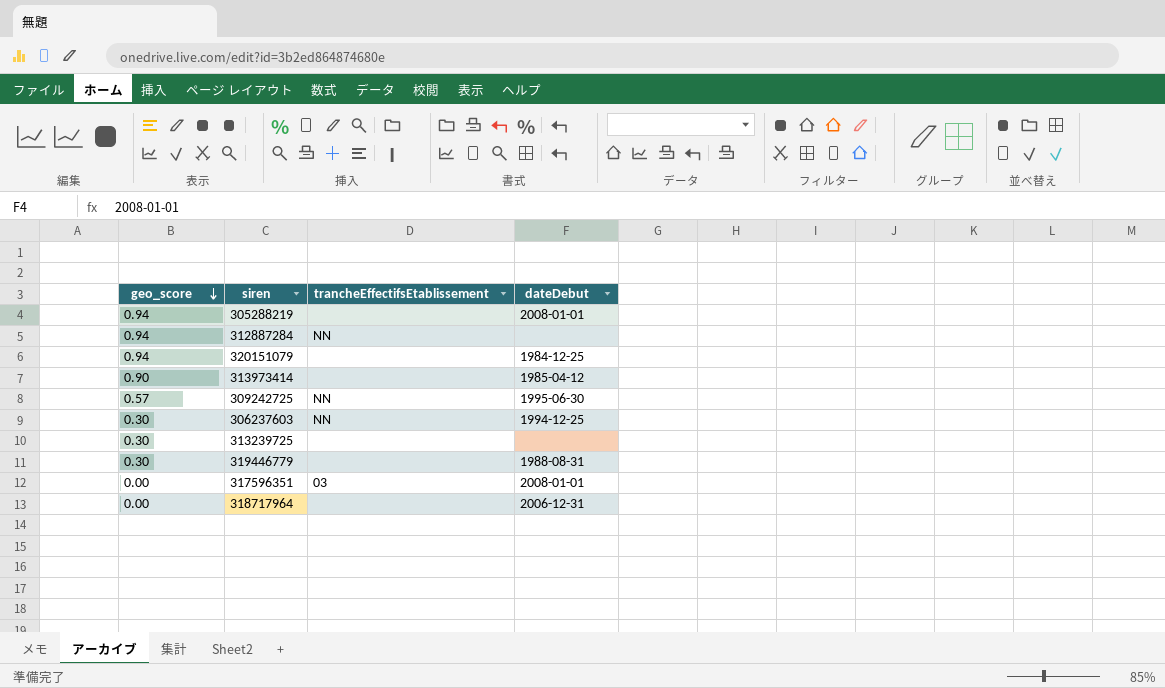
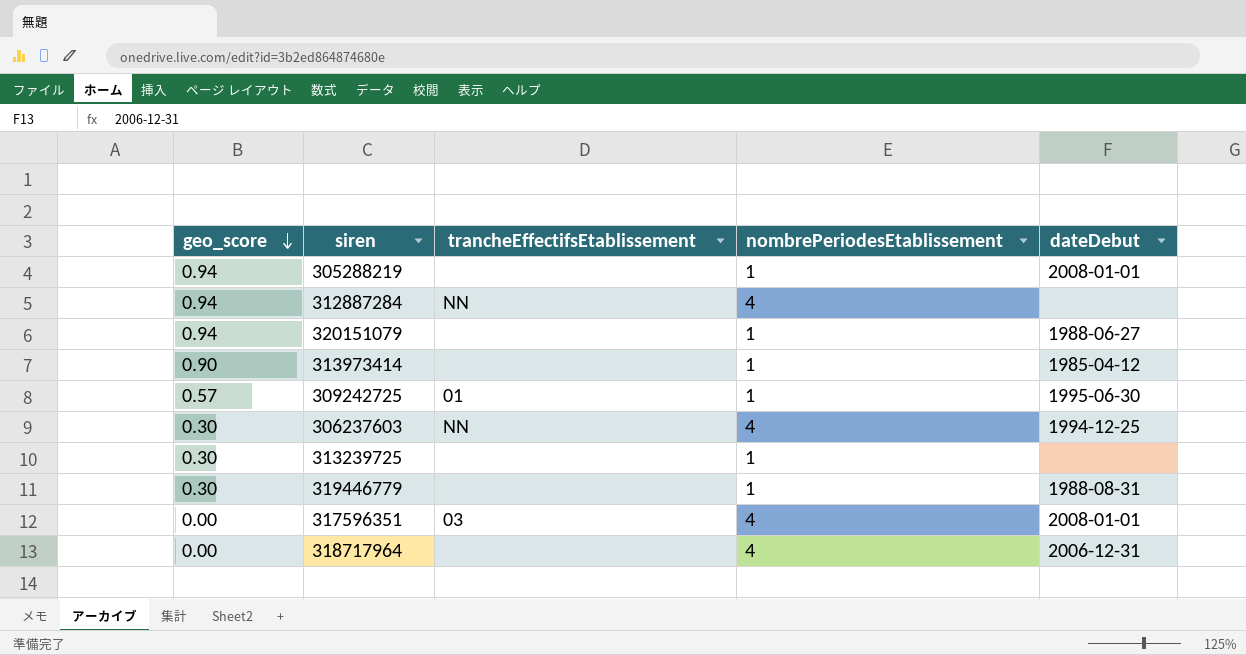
column nombrePeriodesEtablissement | position: none -> 4
320151079 | dateDebut: 1984-12-25 -> 1988-06-27
309242725 | trancheEffectifsEtablissement: NN -> 01

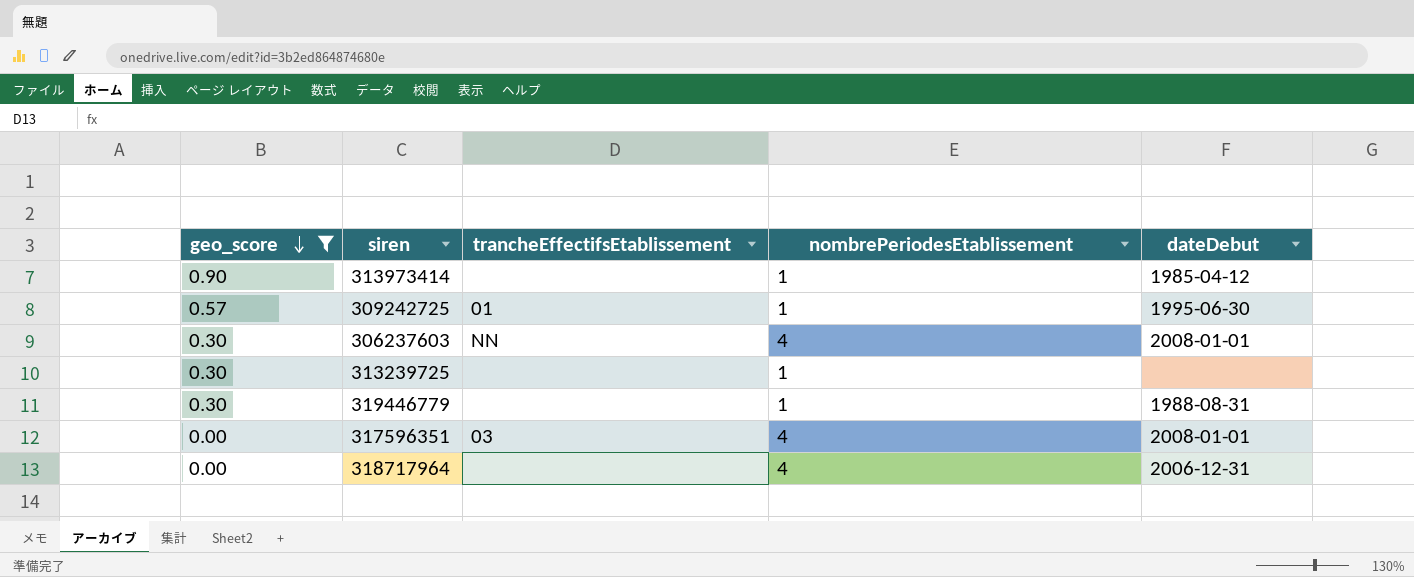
filter: none -> geo_score != 0.94
306237603 | dateDebut: 1994-12-25 -> 2008-01-01

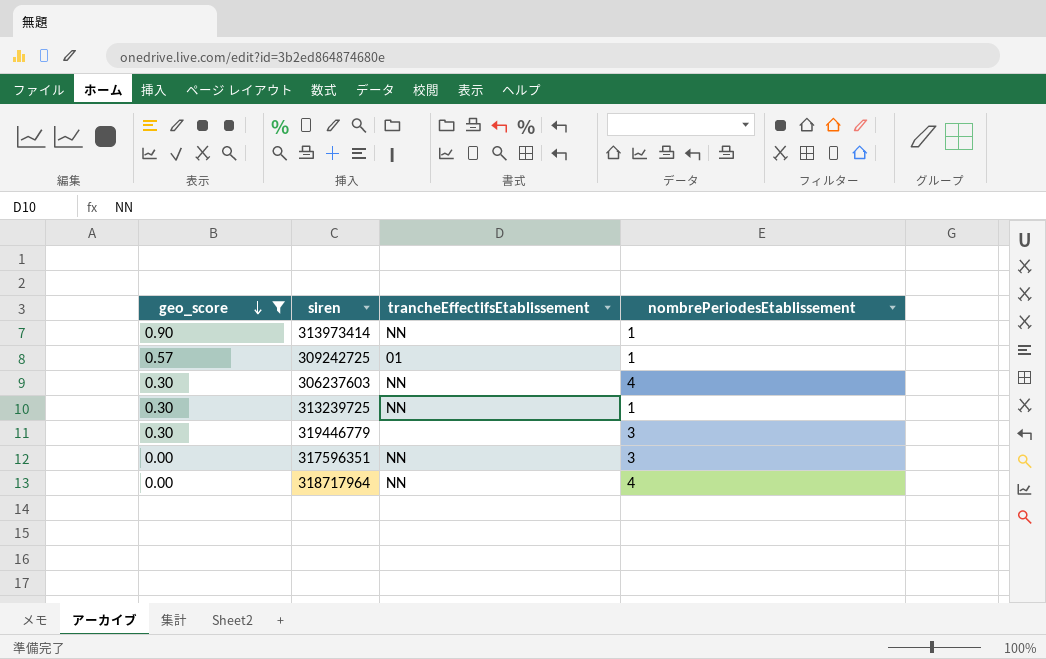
column dateDebut | position: 5 -> none
313973414 | trancheEffectifsEtablissement: none -> NN
313239725 | trancheEffectifsEtablissement: none -> NN
319446779 | nombrePeriodesEtablissement: 1 -> 3
317596351 | trancheEffectifsEtablissement: 03 -> NN
317596351 | nombrePeriodesEtablissement: 4 -> 3
318717964 | trancheEffectifsEtablissement: none -> NN

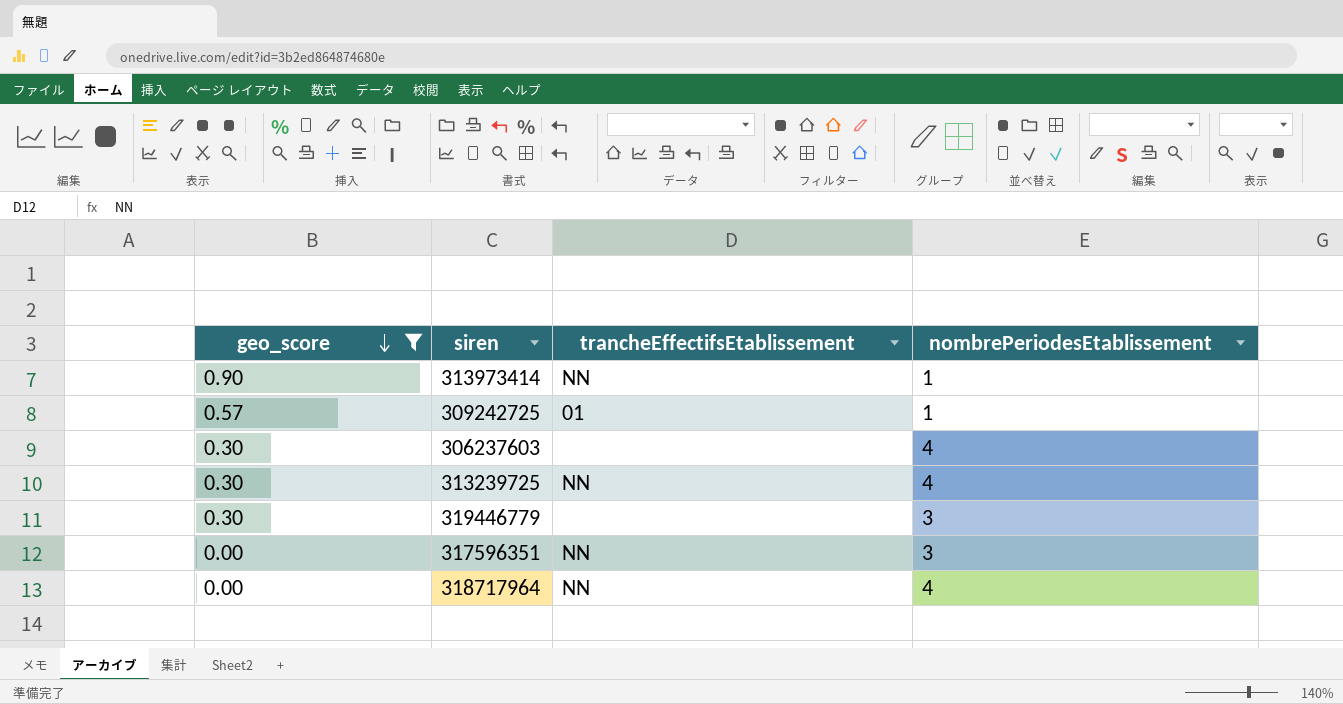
306237603 | trancheEffectifsEtablissement: NN -> none
313239725 | nombrePeriodesEtablissement: 1 -> 4

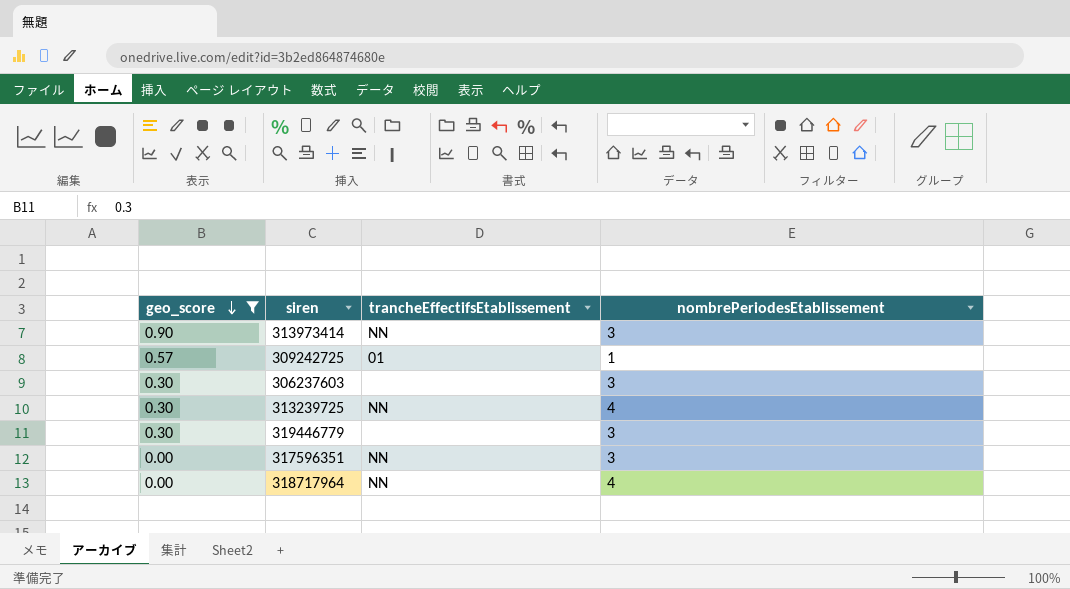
313973414 | nombrePeriodesEtablissement: 1 -> 3
306237603 | nombrePeriodesEtablissement: 4 -> 3

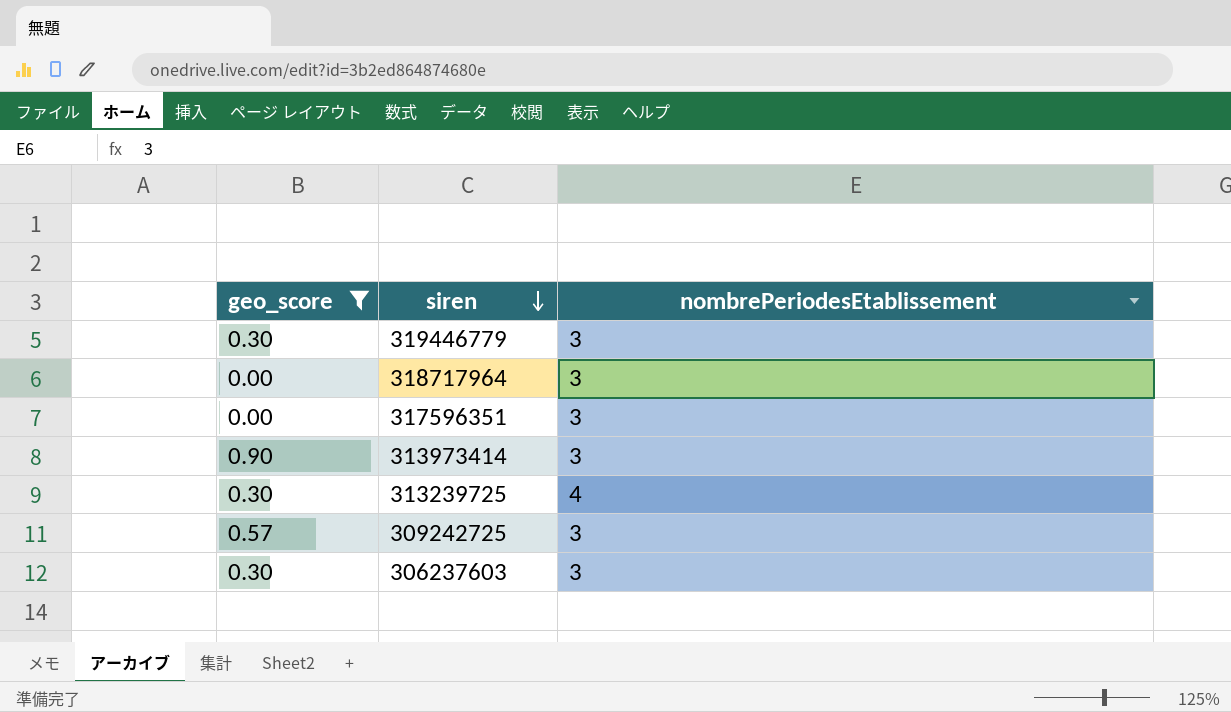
row order: geo_score descending -> siren descending
column trancheEffectifsEtablissement | position: 3 -> none
318717964 | nombrePeriodesEtablissement: 4 -> 3
309242725 | nombrePeriodesEtablissement: 1 -> 3

